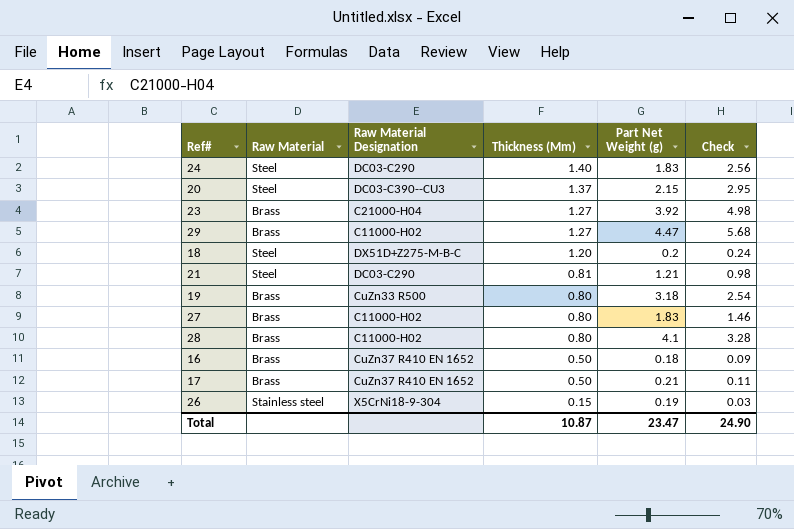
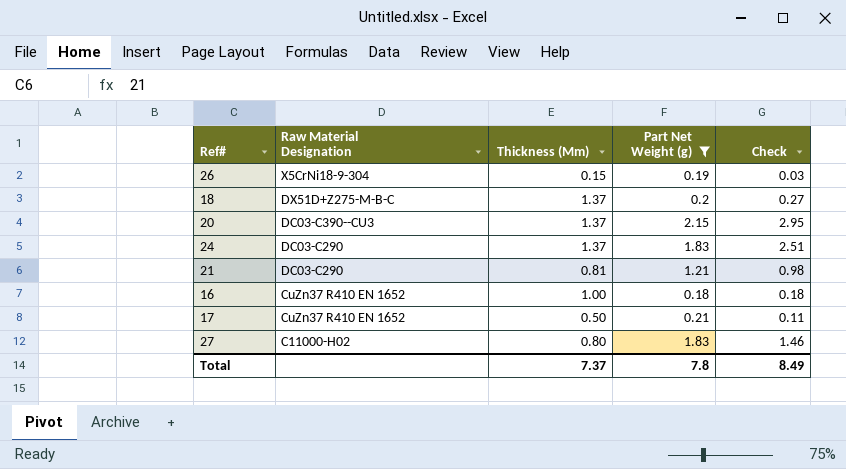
filter: none -> Part Net Weight (g) <= 2.15
row order: Thickness (Mm) descending -> Raw Material Designation descending
column Raw Material | position: 2 -> none
18 | Thickness (Mm): 1.20 -> 1.37
18 | Check: 0.24 -> 0.27
24 | Thickness (Mm): 1.40 -> 1.37
24 | Check: 2.56 -> 2.51
16 | Thickness (Mm): 0.50 -> 1.00
16 | Check: 0.09 -> 0.18
Total | Thickness (Mm): 10.87 -> 7.37
Total | Part Net Weight (g): 23.47 -> 7.8
Total | Check: 24.90 -> 8.49

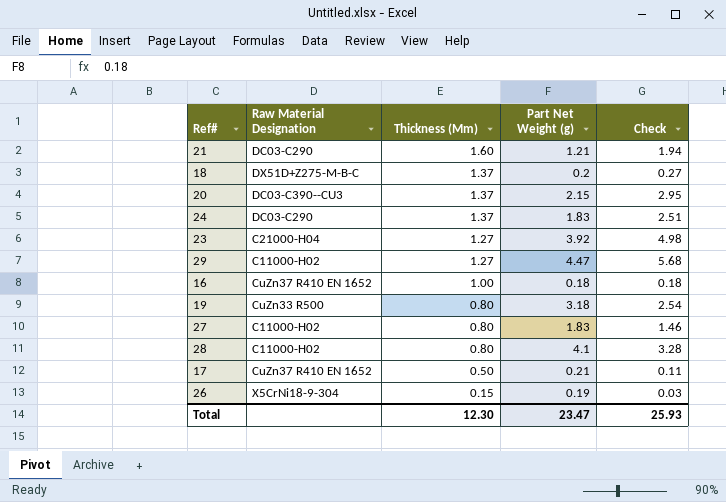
filter: Part Net Weight (g) <= 2.15 -> none
row order: Raw Material Designation descending -> Thickness (Mm) descending
21 | Thickness (Mm): 0.81 -> 1.60
21 | Check: 0.98 -> 1.94
Total | Thickness (Mm): 7.37 -> 12.30
Total | Part Net Weight (g): 7.8 -> 23.47
Total | Check: 8.49 -> 25.93

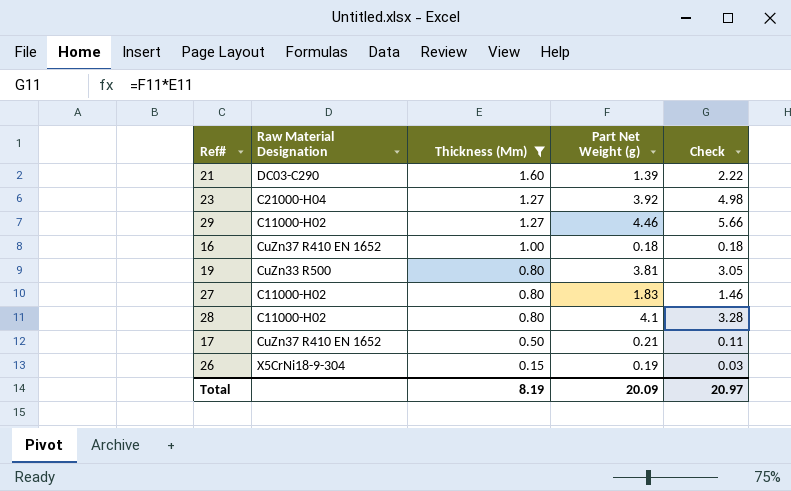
filter: none -> Thickness (Mm) != 1.37
21 | Part Net Weight (g): 1.21 -> 1.39
21 | Check: 1.94 -> 2.22
29 | Part Net Weight (g): 4.47 -> 4.46
29 | Check: 5.68 -> 5.66
19 | Part Net Weight (g): 3.18 -> 3.81
19 | Check: 2.54 -> 3.05
Total | Thickness (Mm): 12.30 -> 8.19
Total | Part Net Weight (g): 23.47 -> 20.09
Total | Check: 25.93 -> 20.97

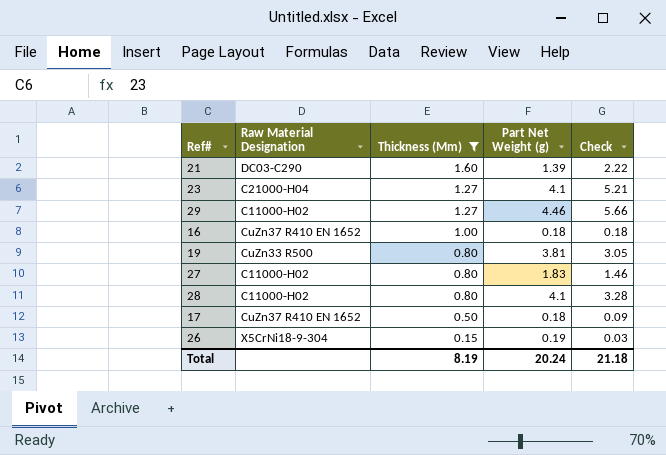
23 | Part Net Weight (g): 3.92 -> 4.1
23 | Check: 4.98 -> 5.21
17 | Part Net Weight (g): 0.21 -> 0.18
17 | Check: 0.11 -> 0.09
Total | Part Net Weight (g): 20.09 -> 20.24
Total | Check: 20.97 -> 21.18

